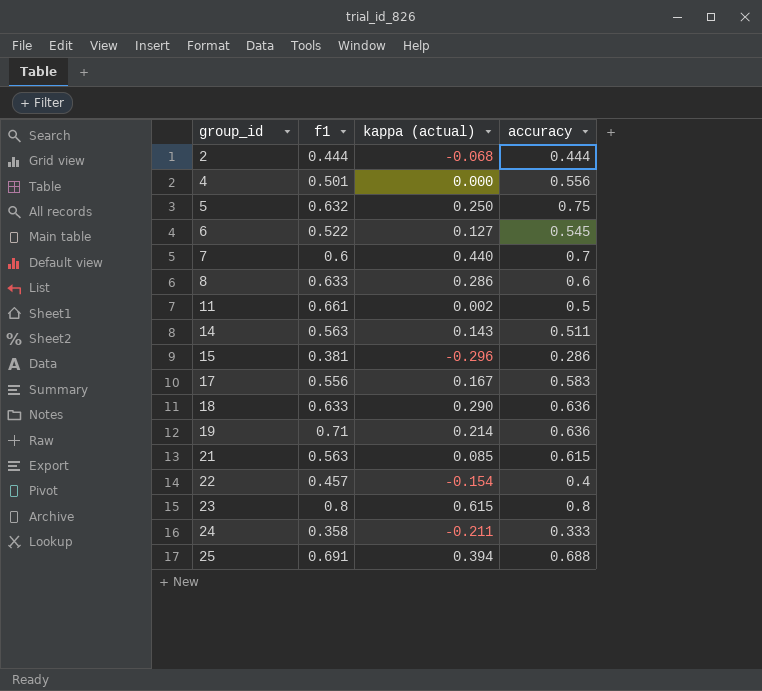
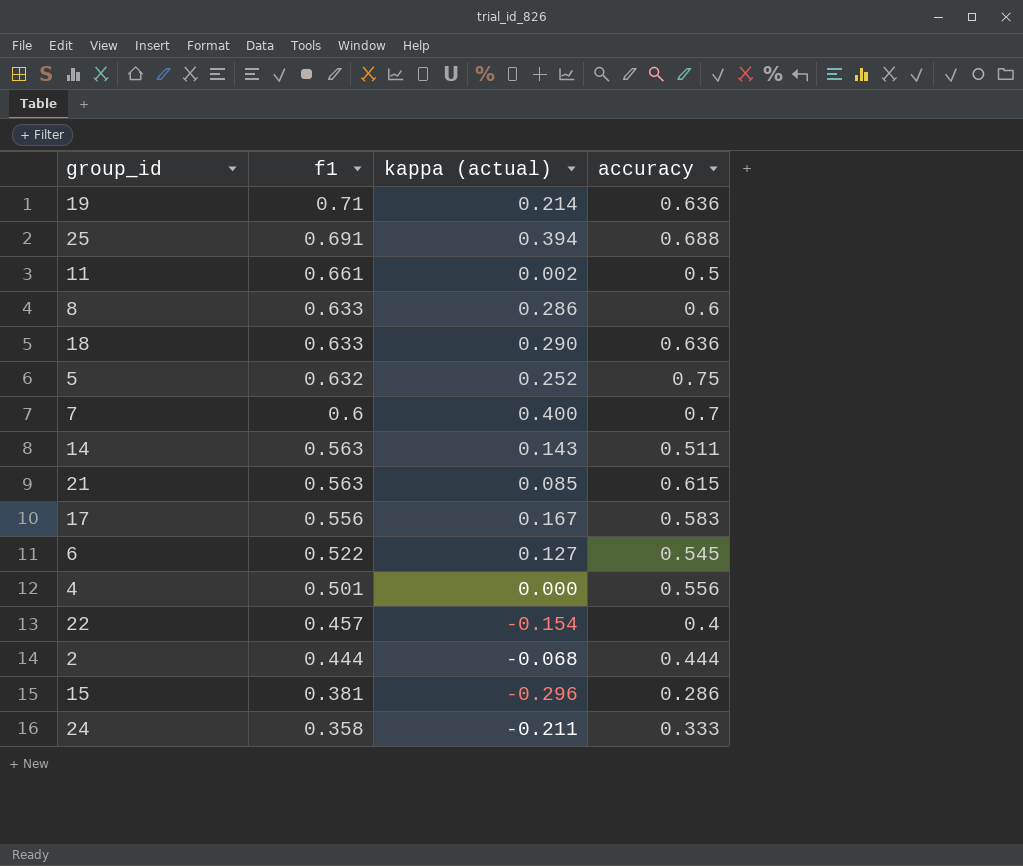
row order: group_id ascending -> f1 descending
row 23: 0.8 | 0.615 | 0.8 -> none
5 | kappa (actual): 0.250 -> 0.252
7 | kappa (actual): 0.440 -> 0.400

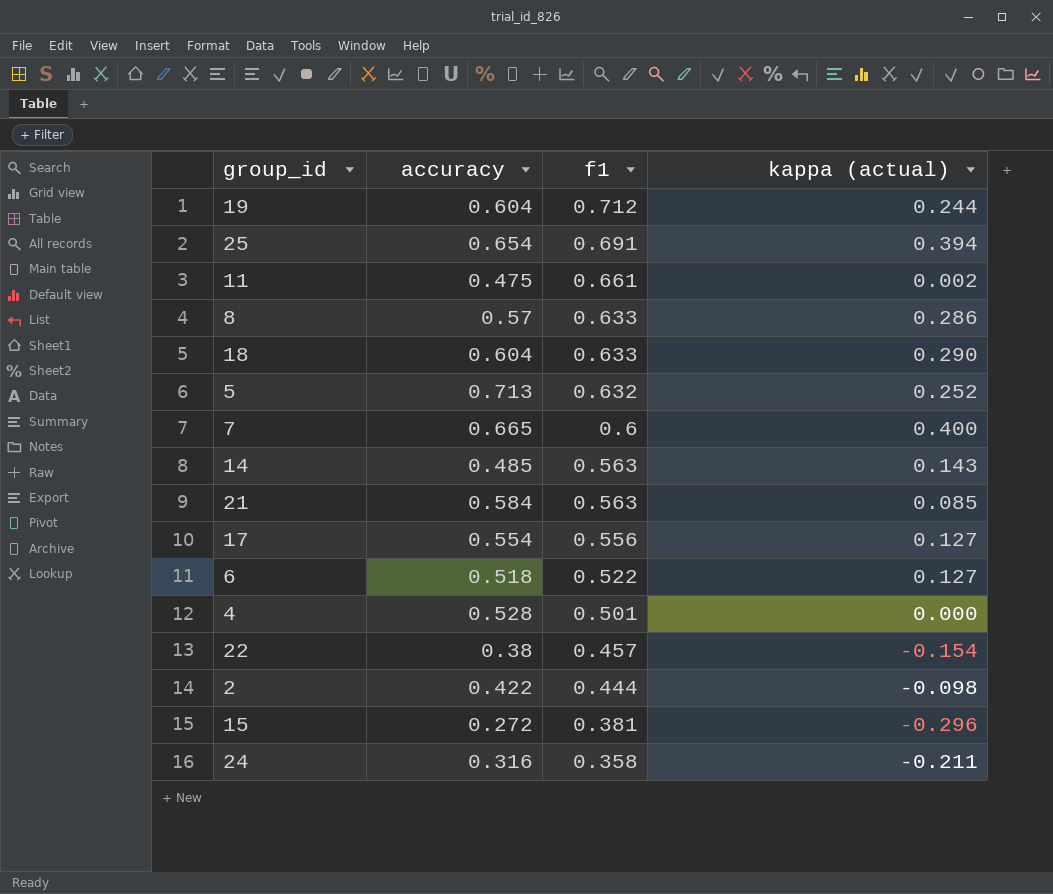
column accuracy | position: 4 -> 2
19 | accuracy: 0.636 -> 0.604
19 | f1: 0.71 -> 0.712
19 | kappa (actual): 0.214 -> 0.244
25 | accuracy: 0.688 -> 0.654
11 | accuracy: 0.5 -> 0.475
8 | accuracy: 0.6 -> 0.57
18 | accuracy: 0.636 -> 0.604
5 | accuracy: 0.75 -> 0.713
7 | accuracy: 0.7 -> 0.665
14 | accuracy: 0.511 -> 0.485
21 | accuracy: 0.615 -> 0.584
17 | accuracy: 0.583 -> 0.554
17 | kappa (actual): 0.167 -> 0.127
6 | accuracy: 0.545 -> 0.518
4 | accuracy: 0.556 -> 0.528
22 | accuracy: 0.4 -> 0.38
2 | accuracy: 0.444 -> 0.422
2 | kappa (actual): -0.068 -> -0.098
15 | accuracy: 0.286 -> 0.272
24 | accuracy: 0.333 -> 0.316

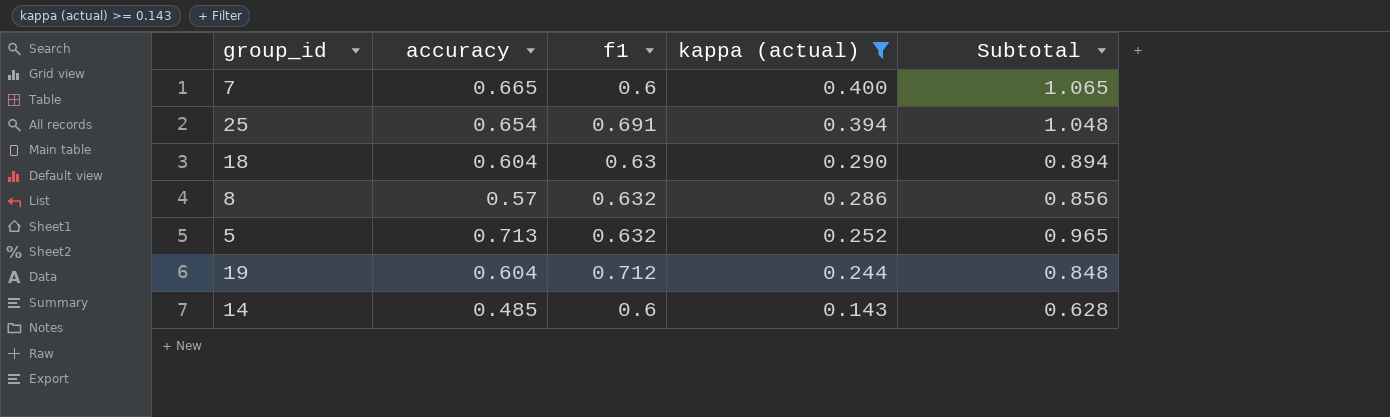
filter: none -> kappa (actual) >= 0.143
row order: f1 descending -> kappa (actual) descending
column Subtotal | formula: none -> [accuracy] + [kappa (actual)]
18 | f1: 0.633 -> 0.63
8 | f1: 0.633 -> 0.632
14 | f1: 0.563 -> 0.6

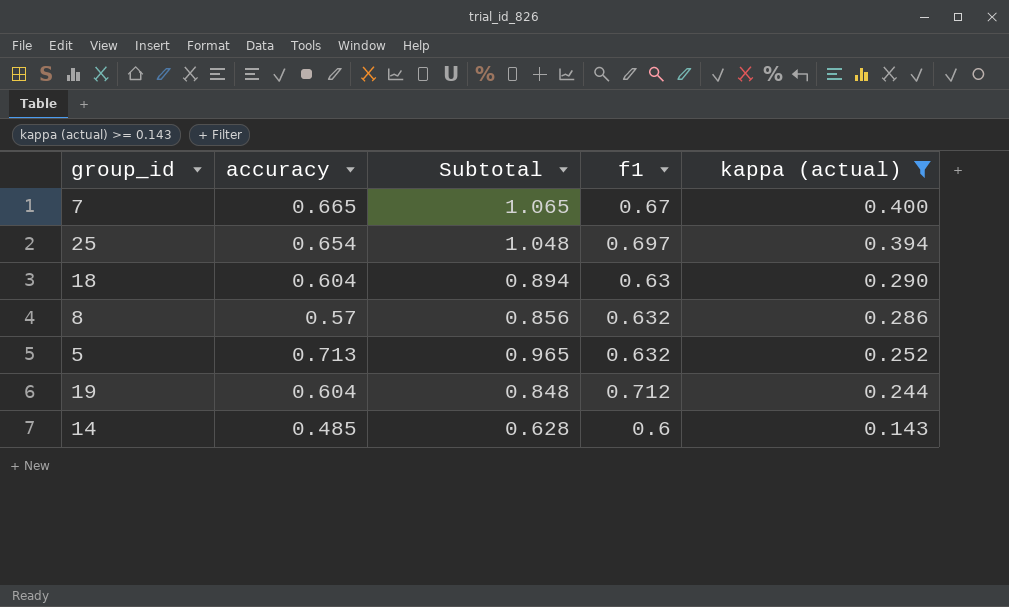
column Subtotal | position: 5 -> 3
7 | f1: 0.6 -> 0.67
25 | f1: 0.691 -> 0.697

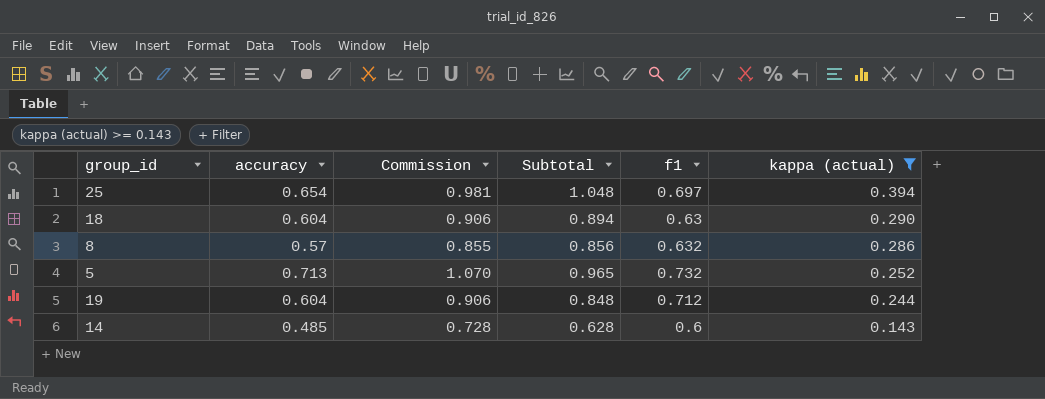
column Commission | formula: none -> [accuracy] * 1.5
row 7: 0.665 | 1.065 | 0.67 | 0.400 -> none
5 | f1: 0.632 -> 0.732

